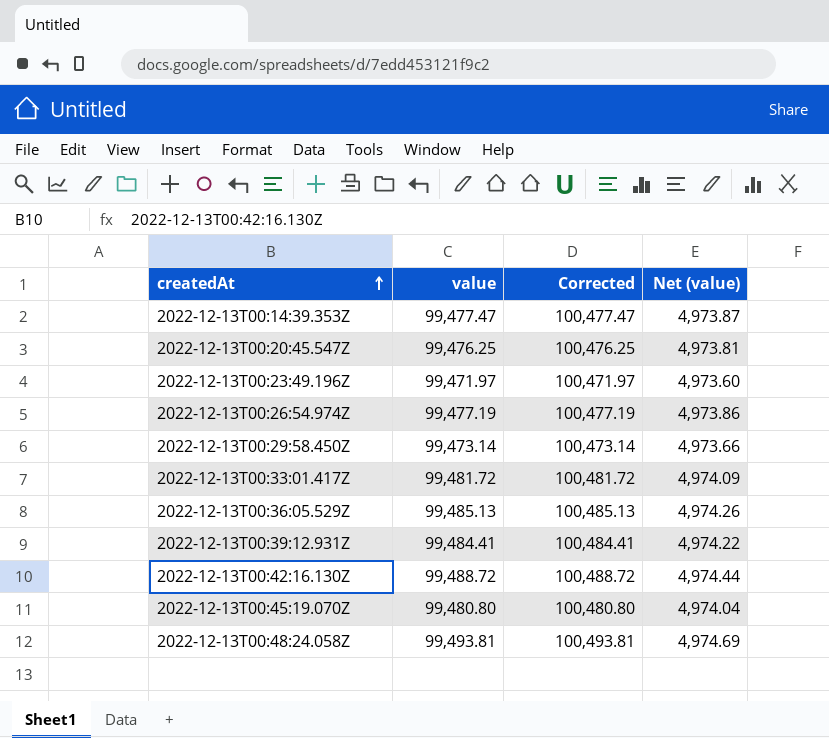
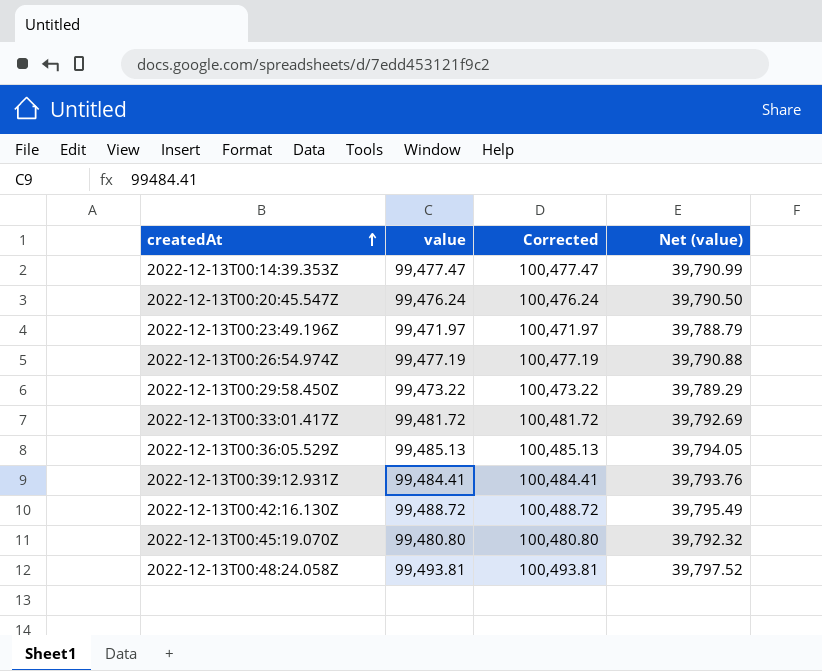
column Net (value) | formula: [value] * 0.05 -> [value] * 0.4
2022-12-13T00:20:45.547Z | value: 99,476.25 -> 99,476.24
2022-12-13T00:20:45.547Z | Corrected: 100,476.25 -> 100,476.24
2022-12-13T00:29:58.450Z | value: 99,473.14 -> 99,473.22
2022-12-13T00:29:58.450Z | Corrected: 100,473.14 -> 100,473.22

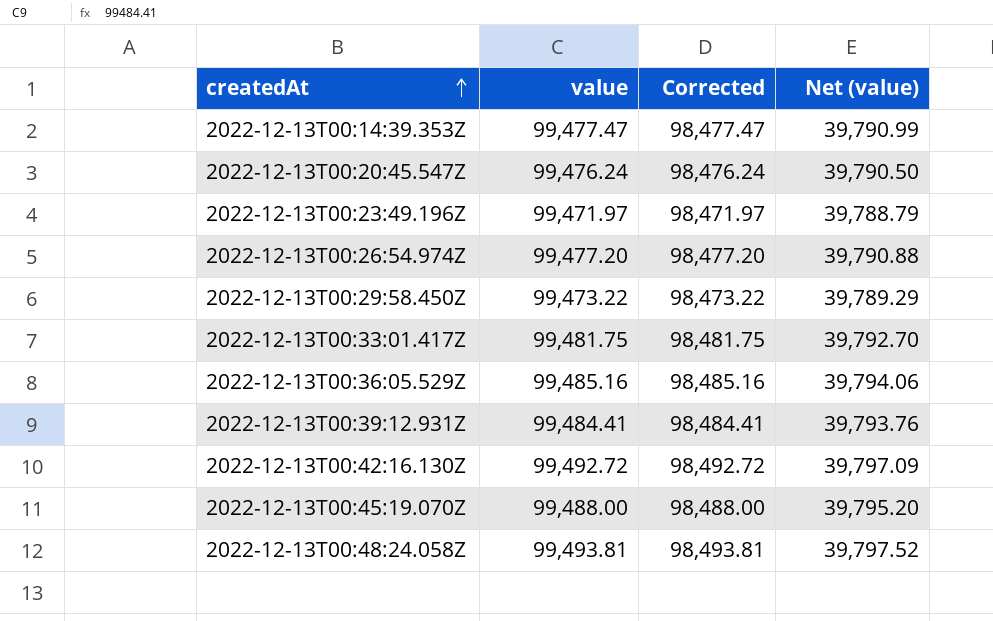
column Corrected | formula: [value] + 1000 -> [value] - 1000
2022-12-13T00:26:54.974Z | value: 99,477.19 -> 99,477.20
2022-12-13T00:33:01.417Z | value: 99,481.72 -> 99,481.75
2022-12-13T00:33:01.417Z | Net (value): 39,792.69 -> 39,792.70
2022-12-13T00:36:05.529Z | value: 99,485.13 -> 99,485.16
2022-12-13T00:36:05.529Z | Net (value): 39,794.05 -> 39,794.06
2022-12-13T00:42:16.130Z | value: 99,488.72 -> 99,492.72
2022-12-13T00:42:16.130Z | Net (value): 39,795.49 -> 39,797.09
2022-12-13T00:45:19.070Z | value: 99,480.80 -> 99,488.00
2022-12-13T00:45:19.070Z | Net (value): 39,792.32 -> 39,795.20

